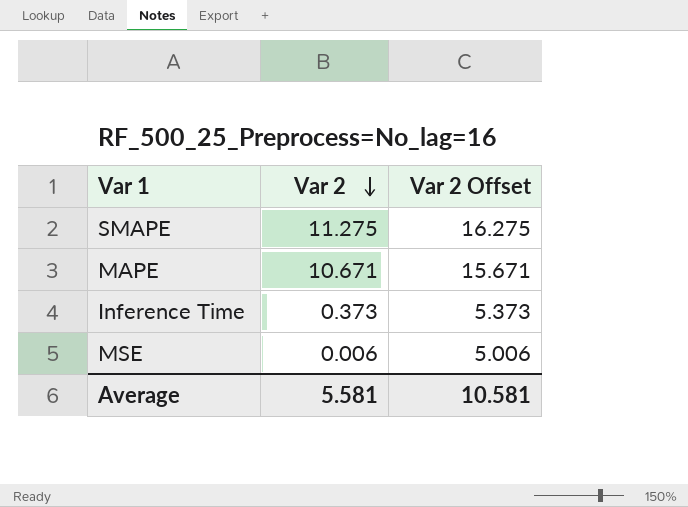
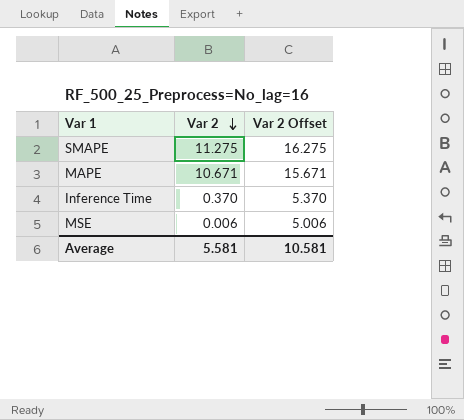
Inference Time | Var 2: 0.373 -> 0.370
Inference Time | Var 2 Offset: 5.373 -> 5.370

